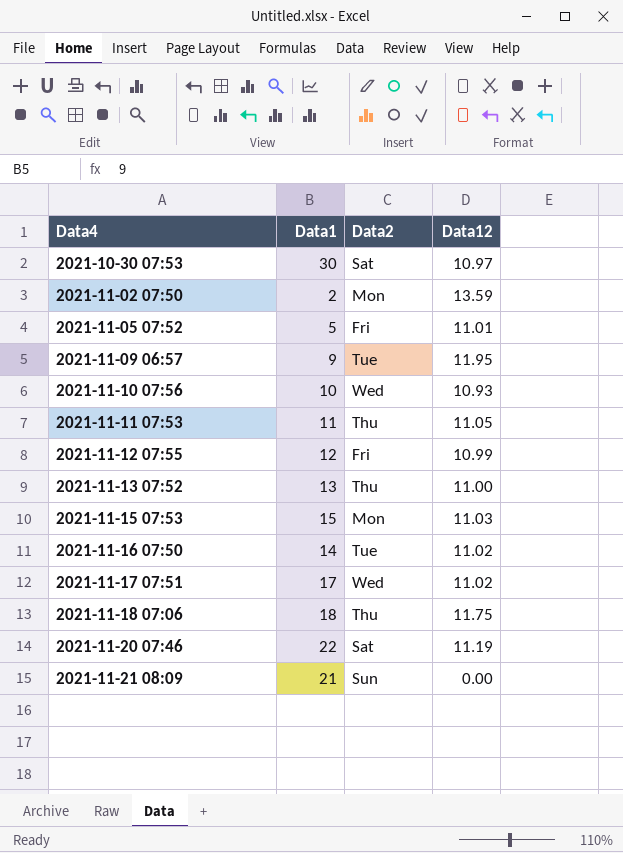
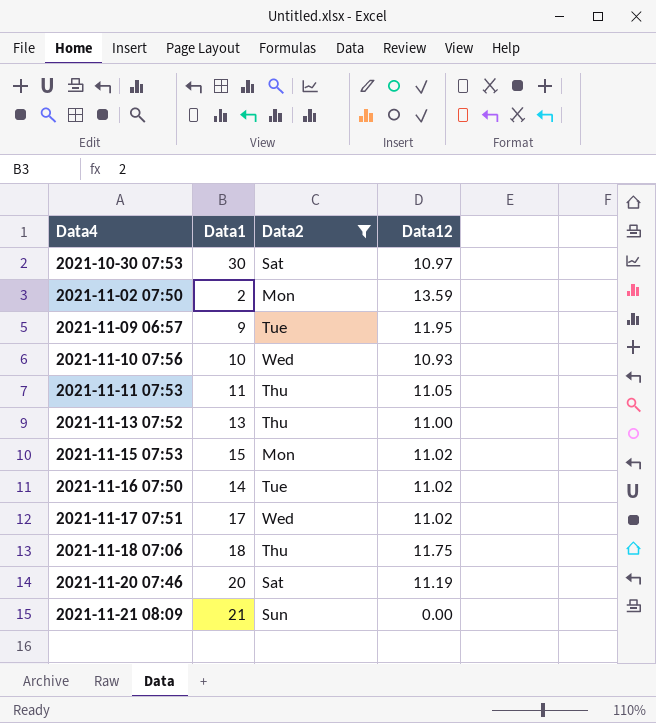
filter: none -> Data2 != Fri
2021-11-15 07:53 | Data12: 11.03 -> 11.02
2021-11-20 07:46 | Data1: 22 -> 20

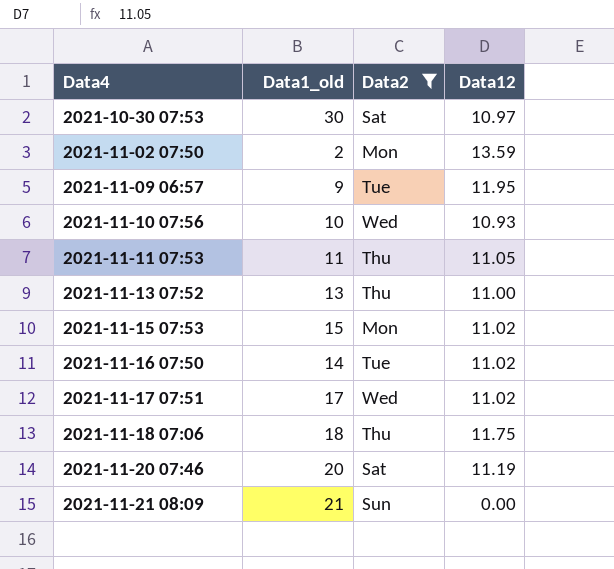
column name: Data1 -> Data1_old

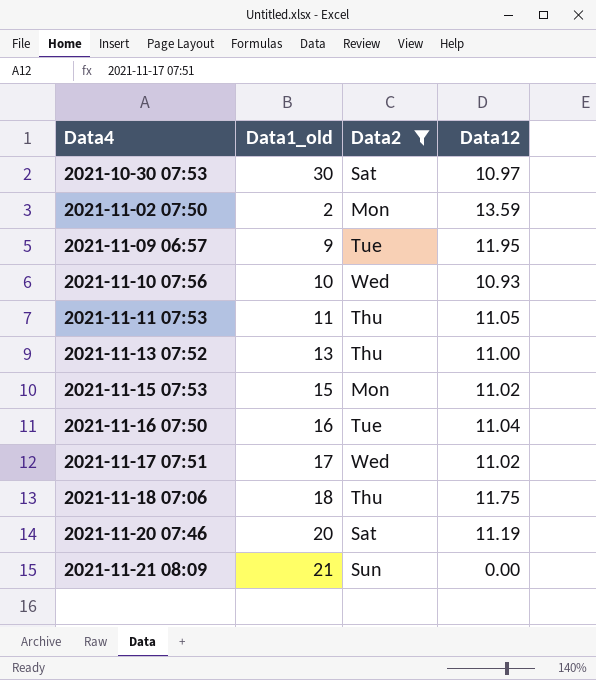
2021-11-16 07:50 | Data1_old: 14 -> 16
2021-11-16 07:50 | Data12: 11.02 -> 11.04

